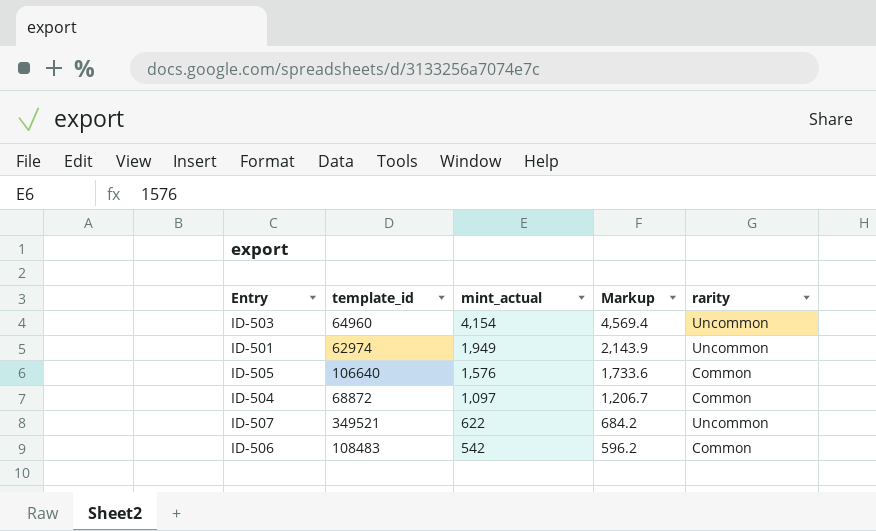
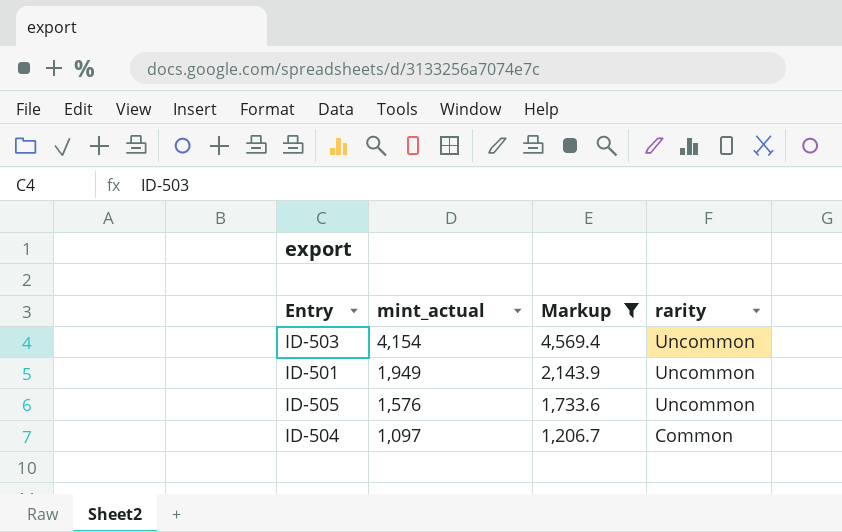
filter: none -> Markup >= 1,206.7
column template_id | position: 2 -> none
ID-505 | rarity: Common -> Uncommon

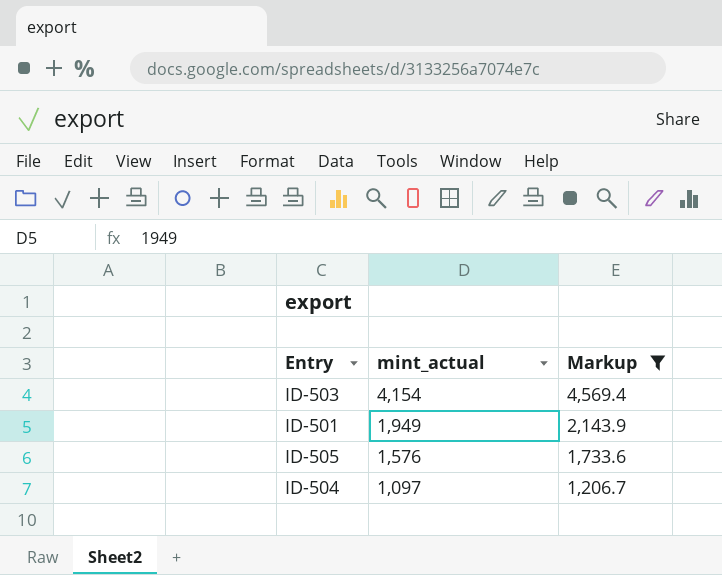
column rarity | position: 4 -> none

